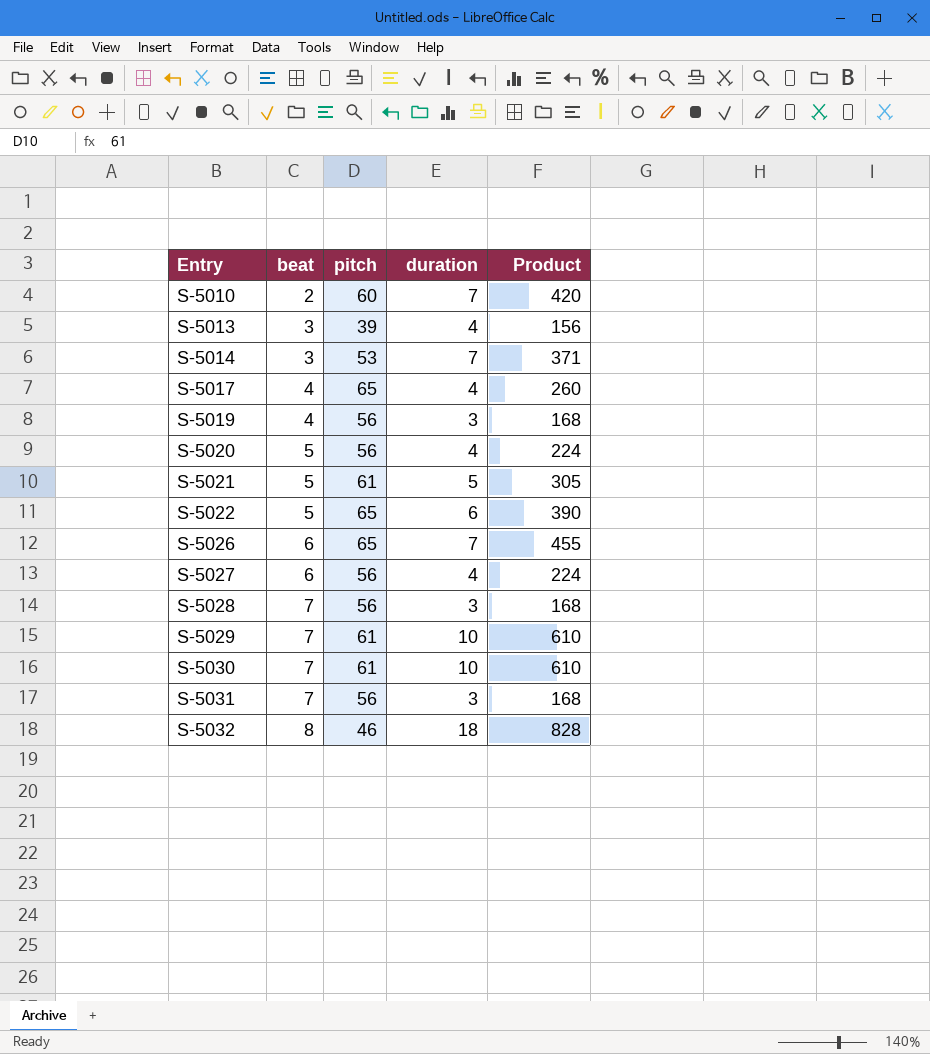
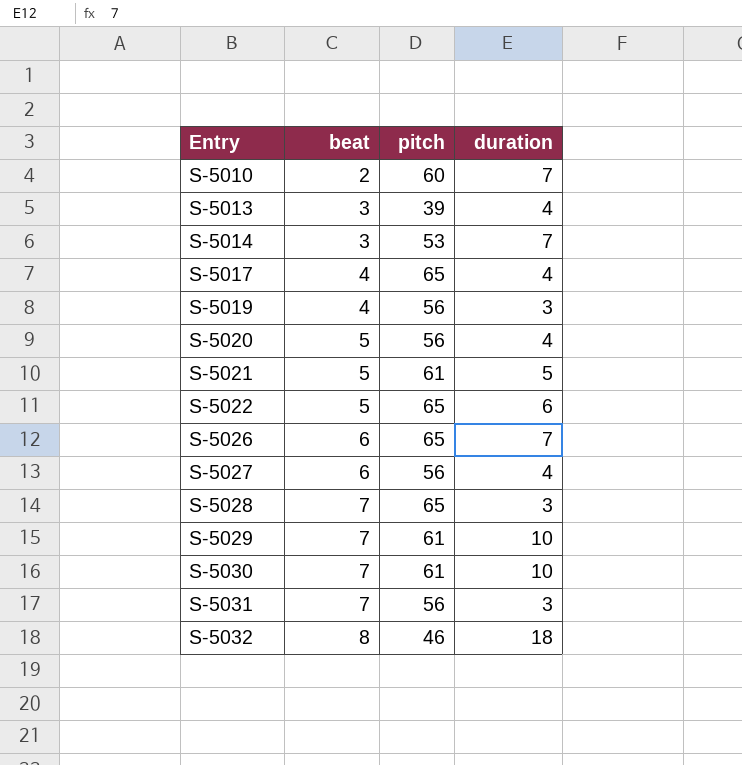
column Product | formula: [pitch] * [duration] -> none
S-5028 | pitch: 56 -> 65

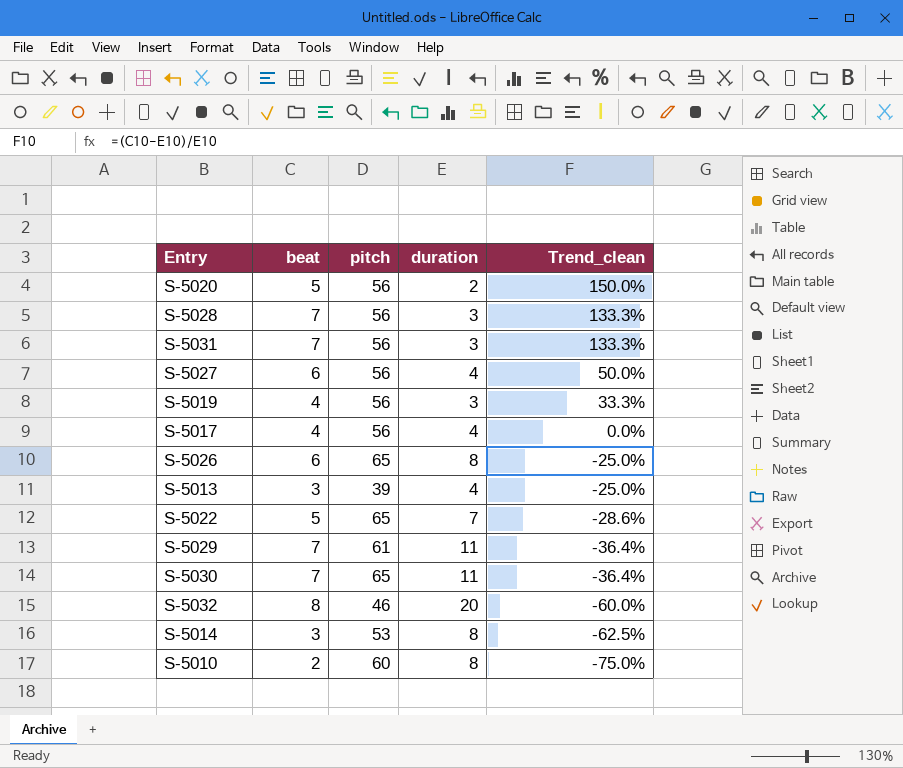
row order: Entry ascending -> Trend_clean descending
column Trend_clean | formula: none -> ([beat] - [duration]) / [duration]
row S-5021: 5 | 61 | 5 -> none
S-5020 | duration: 4 -> 2
S-5028 | pitch: 65 -> 56
S-5017 | pitch: 65 -> 56
S-5026 | duration: 7 -> 8
S-5022 | duration: 6 -> 7
S-5029 | duration: 10 -> 11
S-5030 | pitch: 61 -> 65
S-5030 | duration: 10 -> 11
S-5032 | duration: 18 -> 20
S-5014 | duration: 7 -> 8
S-5010 | duration: 7 -> 8

